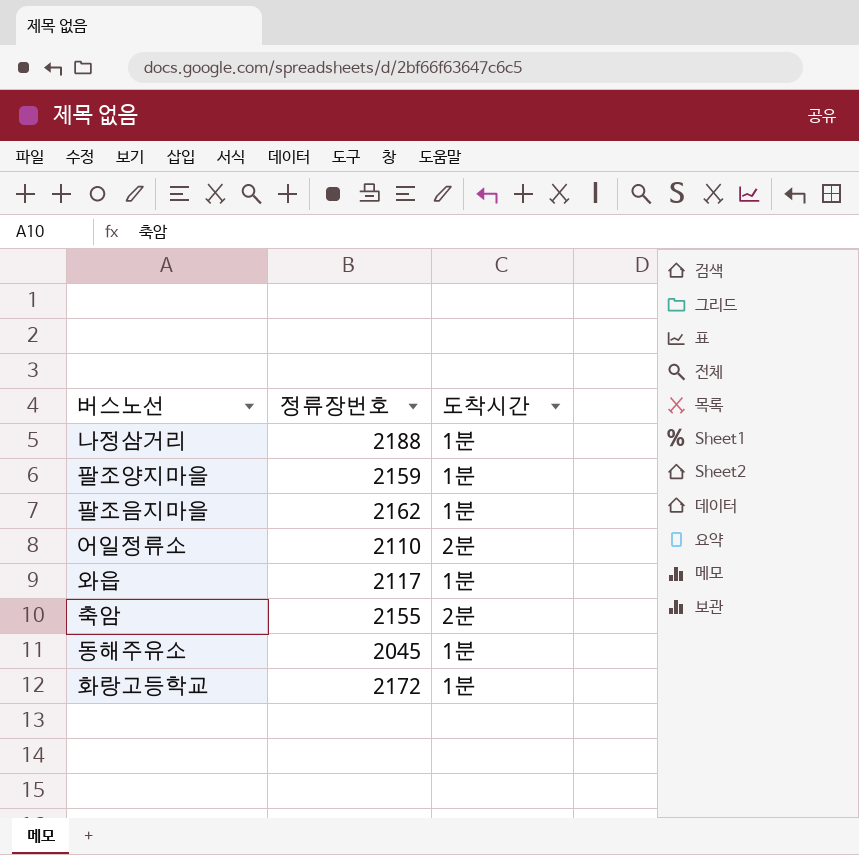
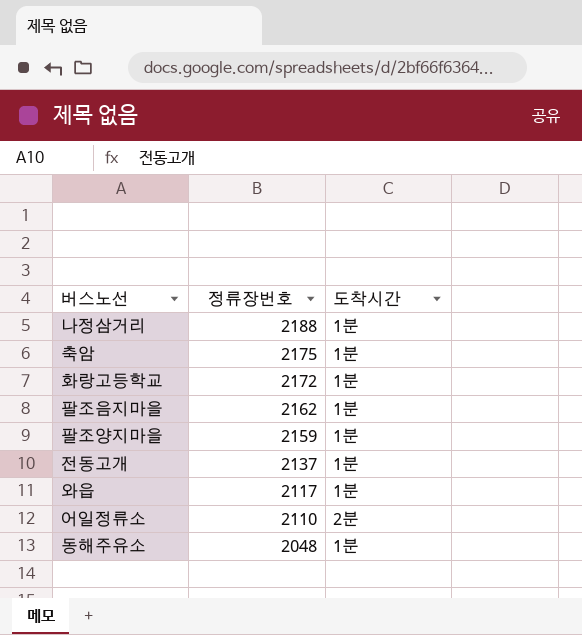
row order: none -> 정류장번호 descending
축암 | 정류장번호: 2155 -> 2175
축암 | 도착시간: 2분 -> 1분
row 전동고개: none -> 2137 | 1분
동해주유소 | 정류장번호: 2045 -> 2048

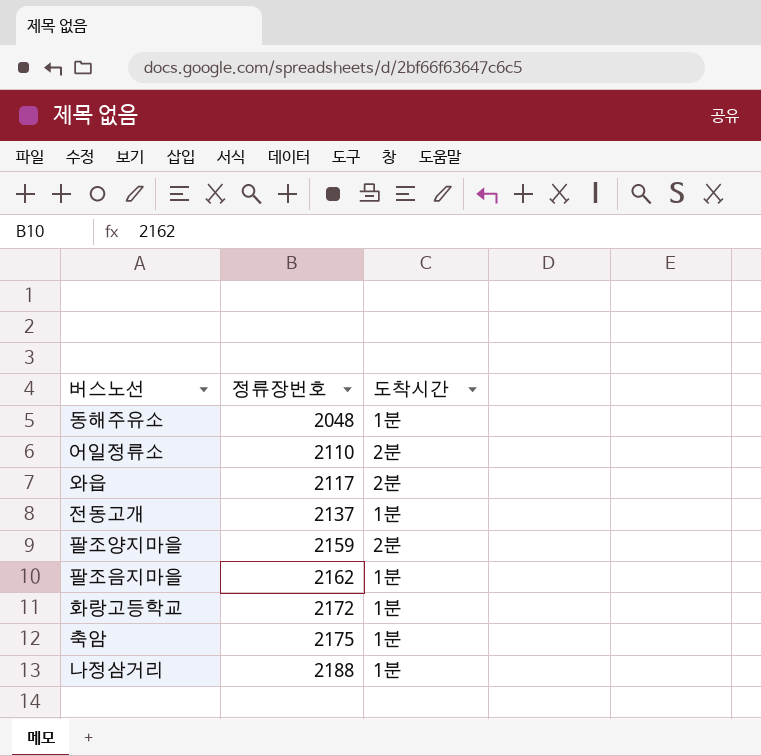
row order: 정류장번호 descending -> 정류장번호 ascending
와읍 | 도착시간: 1분 -> 2분
팔조양지마을 | 도착시간: 1분 -> 2분

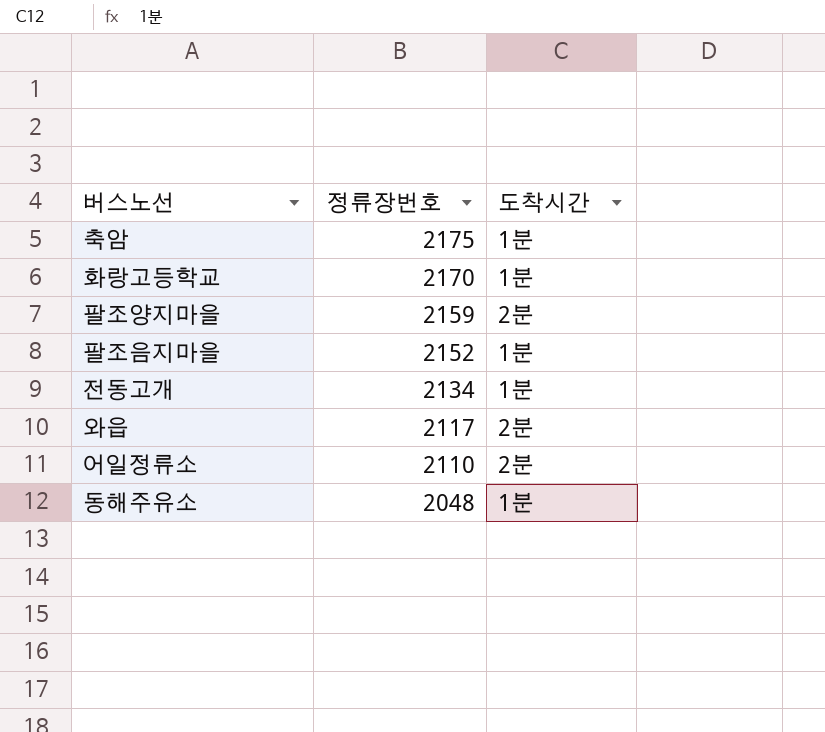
row order: 정류장번호 ascending -> 정류장번호 descending
row 나정삼거리: 2188 | 1분 -> none
화랑고등학교 | 정류장번호: 2172 -> 2170
팔조음지마을 | 정류장번호: 2162 -> 2152
전동고개 | 정류장번호: 2137 -> 2134

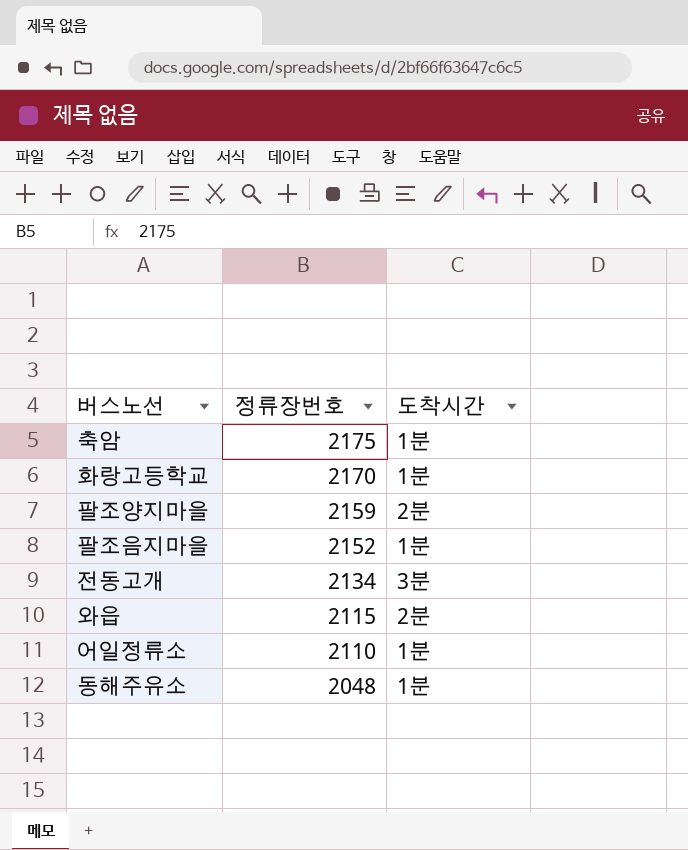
전동고개 | 도착시간: 1분 -> 3분
와읍 | 정류장번호: 2117 -> 2115
어일정류소 | 도착시간: 2분 -> 1분

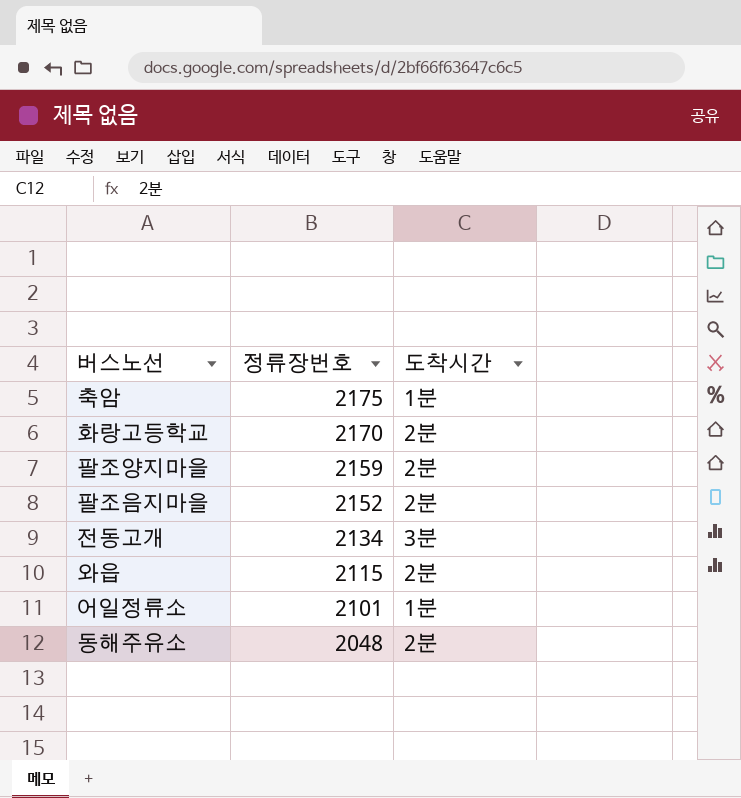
화랑고등학교 | 도착시간: 1분 -> 2분
팔조음지마을 | 도착시간: 1분 -> 2분
어일정류소 | 정류장번호: 2110 -> 2101
동해주유소 | 도착시간: 1분 -> 2분

